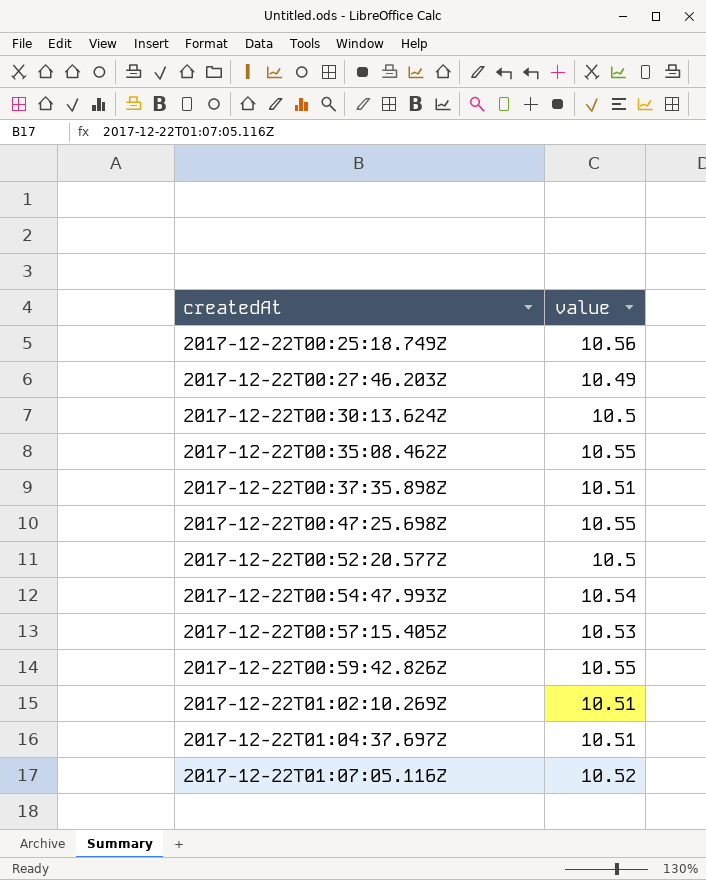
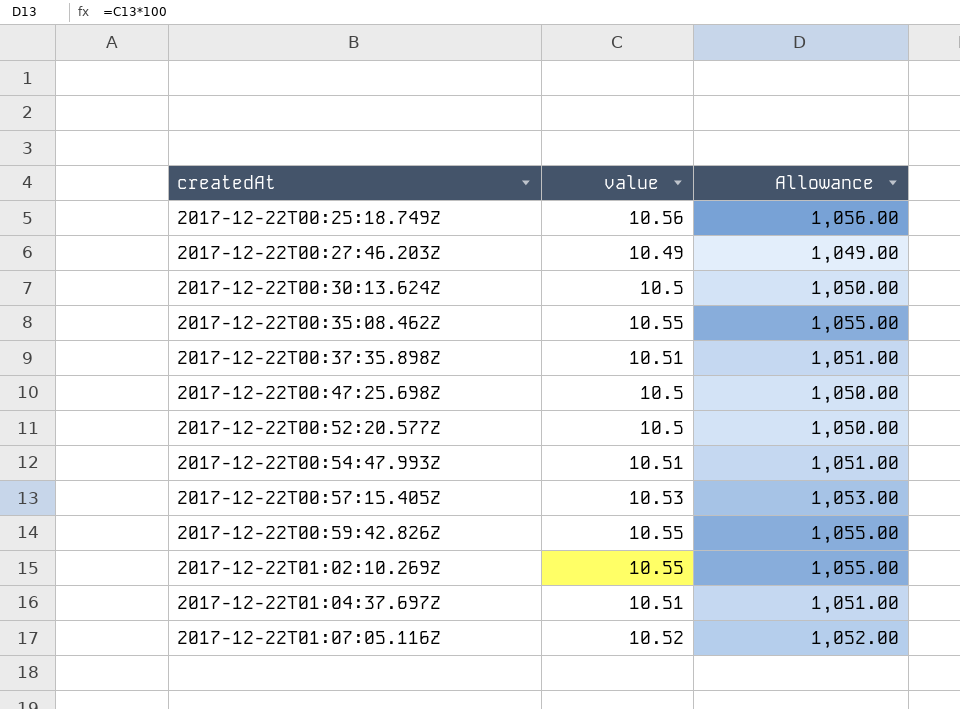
column Allowance | formula: none -> [value] * 100
2017-12-22T00:47:25.698Z | value: 10.55 -> 10.5
2017-12-22T00:54:47.993Z | value: 10.54 -> 10.51
2017-12-22T01:02:10.269Z | value: 10.51 -> 10.55

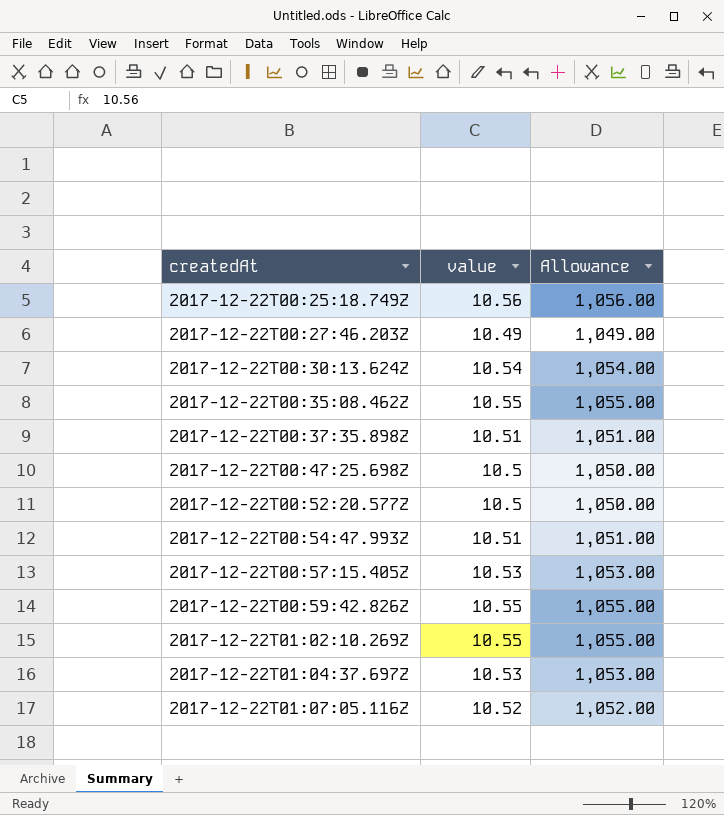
2017-12-22T00:30:13.624Z | value: 10.5 -> 10.54
2017-12-22T00:30:13.624Z | Allowance: 1,050.00 -> 1,054.00
2017-12-22T01:04:37.697Z | value: 10.51 -> 10.53
2017-12-22T01:04:37.697Z | Allowance: 1,051.00 -> 1,053.00

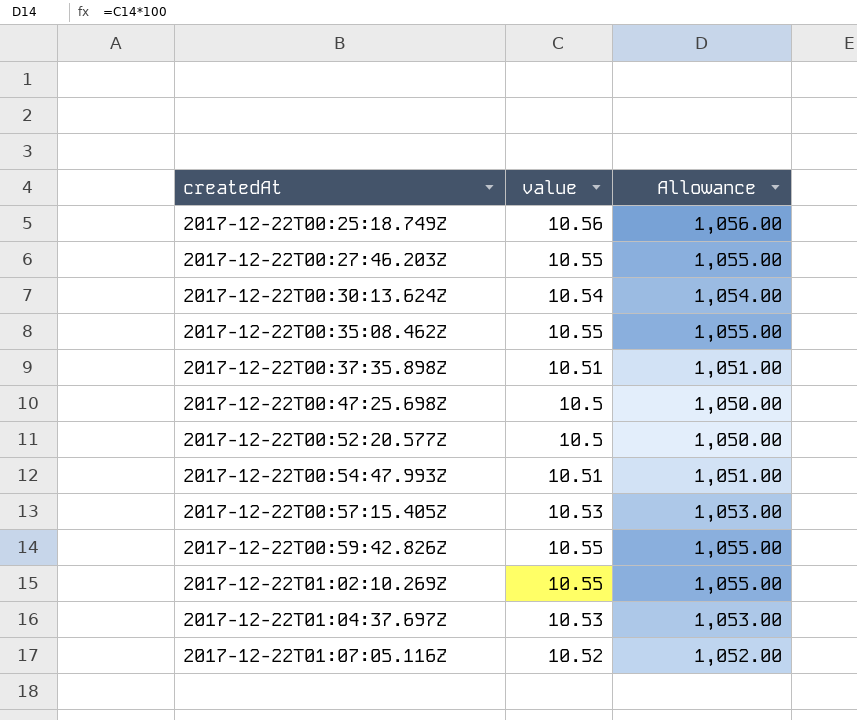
2017-12-22T00:27:46.203Z | value: 10.49 -> 10.55
2017-12-22T00:27:46.203Z | Allowance: 1,049.00 -> 1,055.00

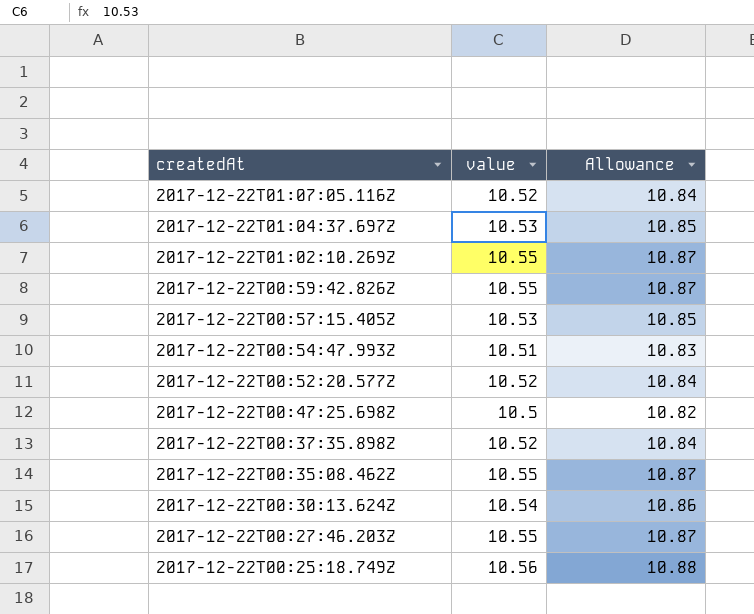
row order: createdAt ascending -> createdAt descending
column Allowance | formula: [value] * 100 -> [value] * 1.03
2017-12-22T00:52:20.577Z | value: 10.5 -> 10.52
2017-12-22T00:37:35.898Z | value: 10.51 -> 10.52

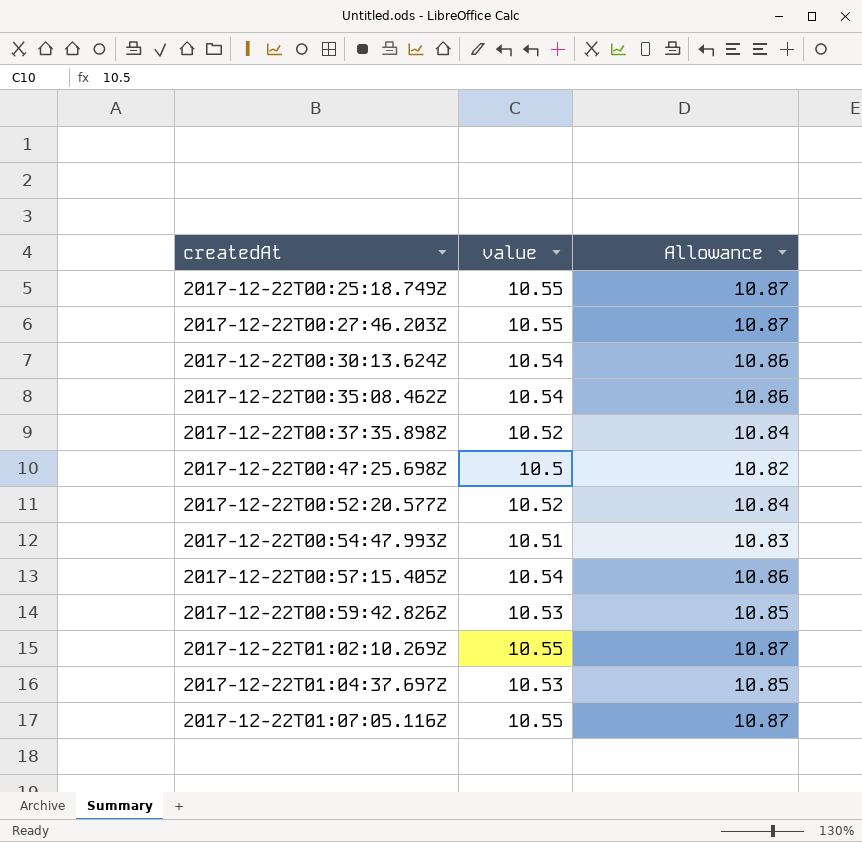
row order: createdAt descending -> createdAt ascending
2017-12-22T00:25:18.749Z | value: 10.56 -> 10.55
2017-12-22T00:25:18.749Z | Allowance: 10.88 -> 10.87
2017-12-22T00:35:08.462Z | value: 10.55 -> 10.54
2017-12-22T00:35:08.462Z | Allowance: 10.87 -> 10.86
2017-12-22T00:57:15.405Z | value: 10.53 -> 10.54
2017-12-22T00:57:15.405Z | Allowance: 10.85 -> 10.86
2017-12-22T00:59:42.826Z | value: 10.55 -> 10.53
2017-12-22T00:59:42.826Z | Allowance: 10.87 -> 10.85
2017-12-22T01:07:05.116Z | value: 10.52 -> 10.55
2017-12-22T01:07:05.116Z | Allowance: 10.84 -> 10.87

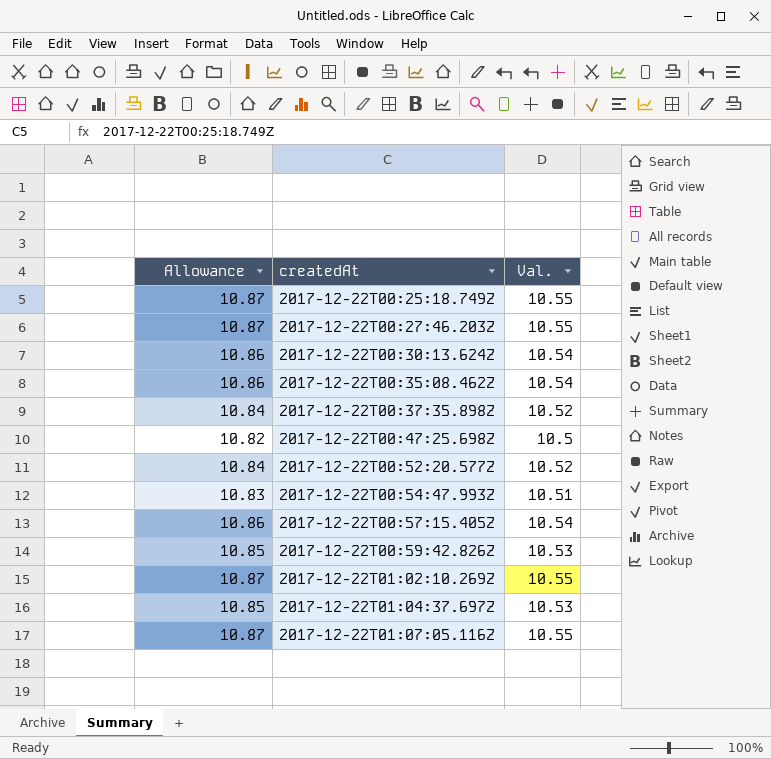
column Allowance | position: 3 -> 1
column name: value -> Val.

